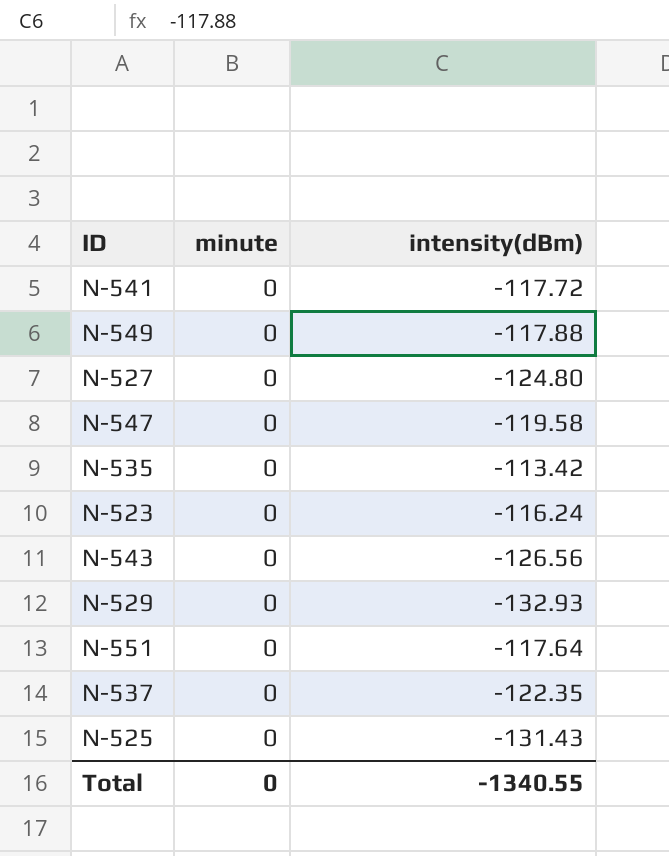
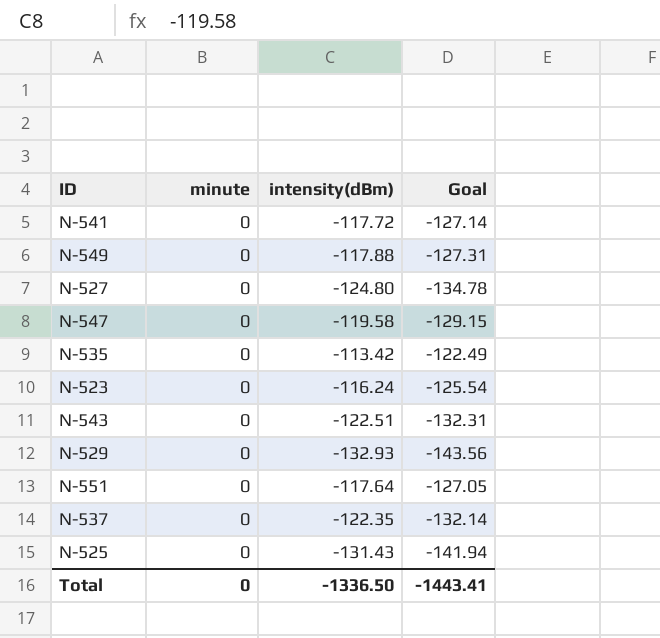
column Goal | formula: none -> [intensity(dBm)] * 1.08
N-543 | intensity(dBm): -126.56 -> -122.51
Total | intensity(dBm): -1340.55 -> -1336.50

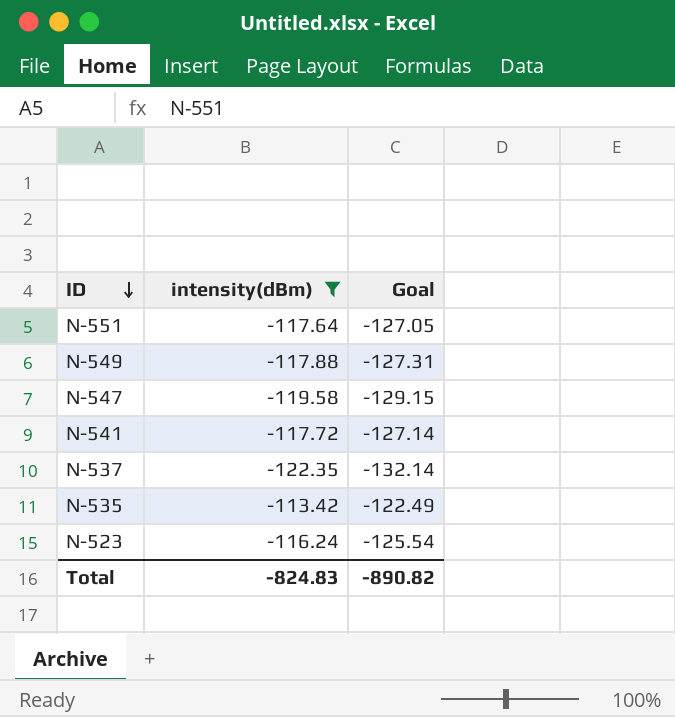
filter: none -> intensity(dBm) >= -122.35
row order: none -> ID descending
column minute | position: 2 -> none
Total | intensity(dBm): -1336.50 -> -824.83
Total | Goal: -1443.41 -> -890.82

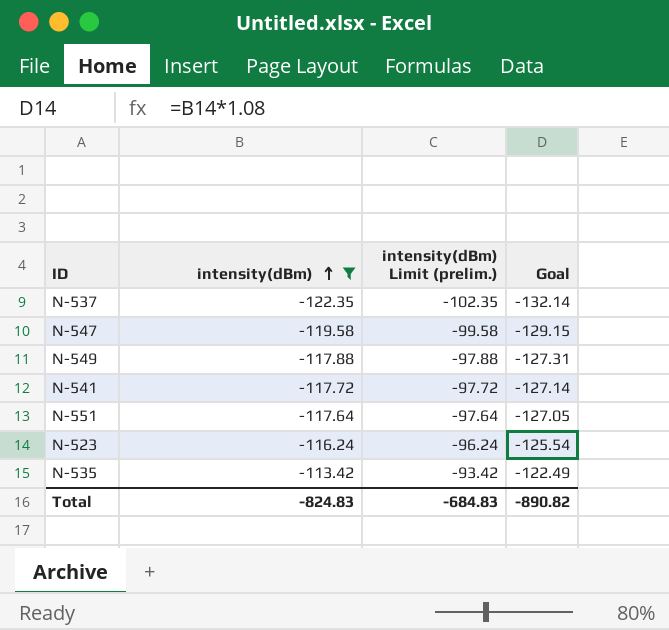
row order: ID descending -> intensity(dBm) ascending
column intensity(dBm) Limit (prelim.) | formula: none -> [intensity(dBm)] + 20

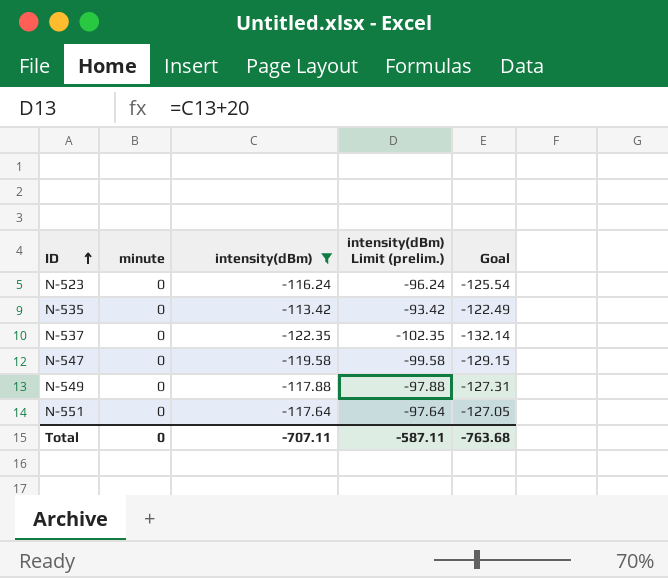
row order: intensity(dBm) ascending -> ID ascending
column minute | position: none -> 2
row N-541: -117.72 | -97.72 | -127.14 -> none
Total | intensity(dBm): -824.83 -> -707.11
Total | intensity(dBm) Limit (prelim.): -684.83 -> -587.11
Total | Goal: -890.82 -> -763.68

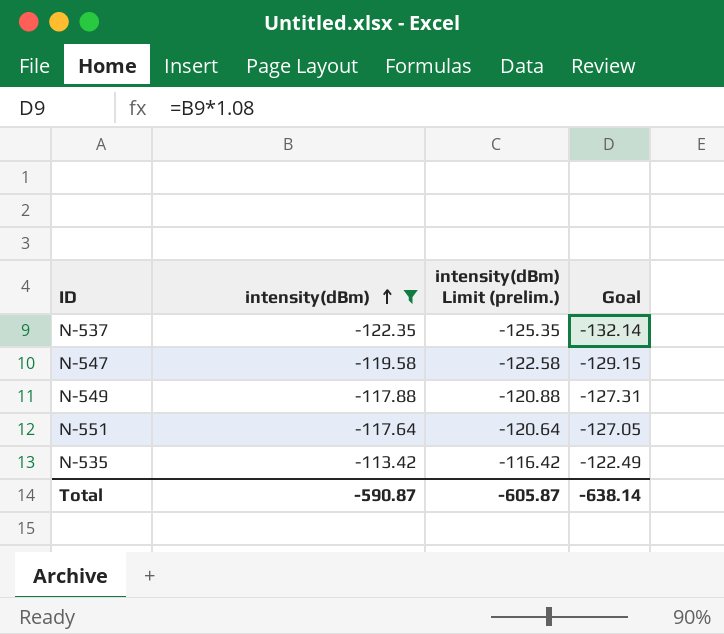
row order: ID ascending -> intensity(dBm) ascending
column minute | position: 2 -> none
column intensity(dBm) Limit (prelim.) | formula: [intensity(dBm)] + 20 -> [intensity(dBm)] - 3
row N-523: 0 | -116.24 | -96.24 | -125.54 -> none
Total | intensity(dBm): -707.11 -> -590.87
Total | intensity(dBm) Limit (prelim.): -587.11 -> -605.87
Total | Goal: -763.68 -> -638.14

